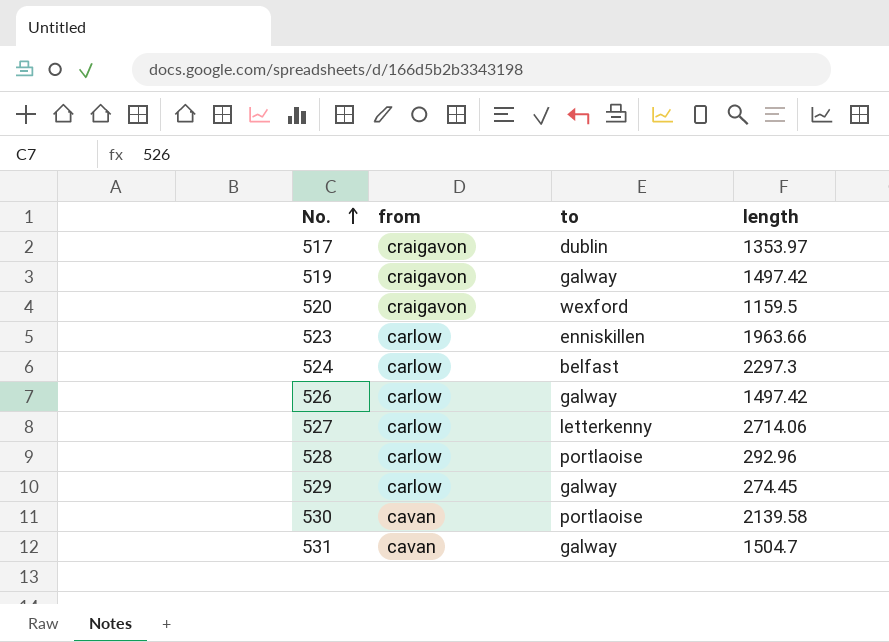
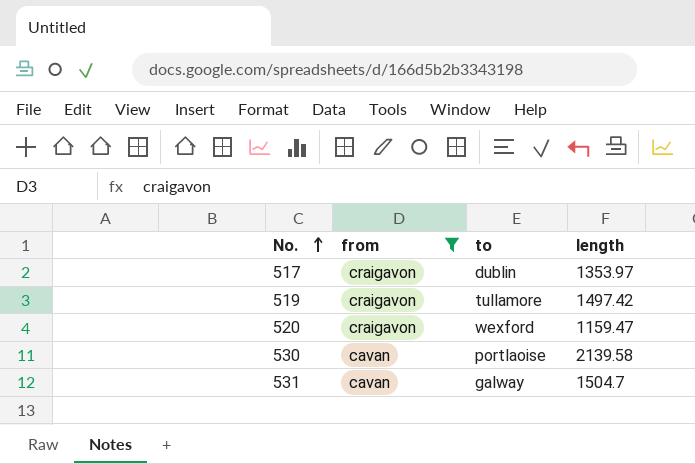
filter: none -> from != carlow
519 | to: galway -> tullamore
520 | length: 1159.5 -> 1159.47

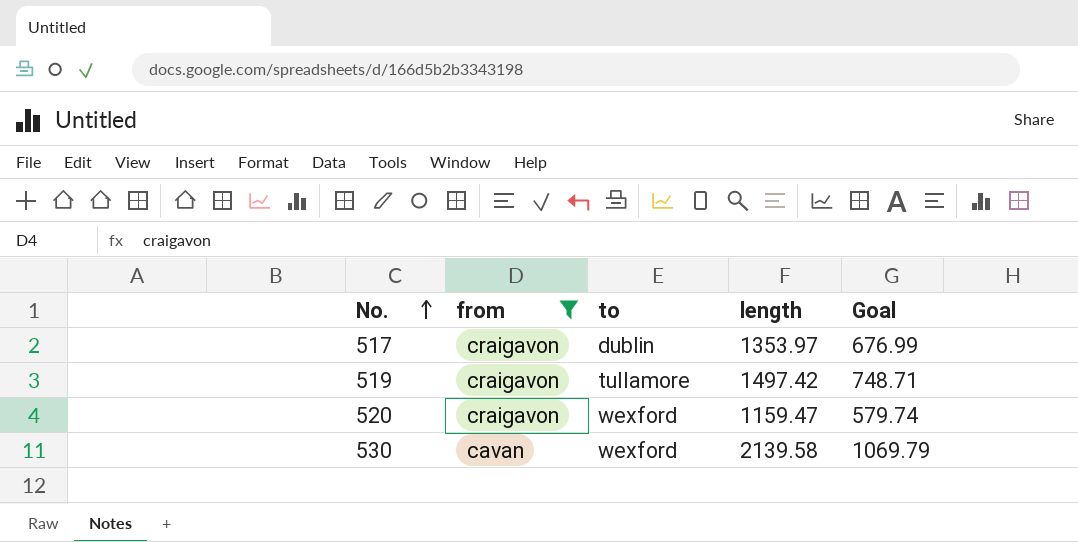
column Goal | formula: none -> [length] * 0.5
row 531: cavan | galway | 1504.7 -> none
530 | to: portlaoise -> wexford

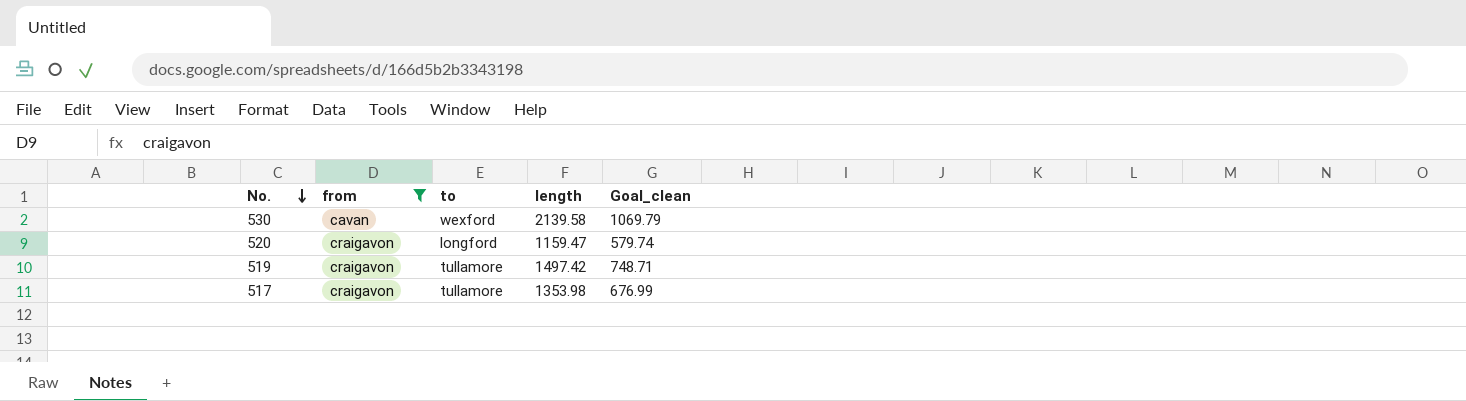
row order: No. ascending -> No. descending
column name: Goal -> Goal_clean
520 | to: wexford -> longford
517 | to: dublin -> tullamore
517 | length: 1353.97 -> 1353.98

